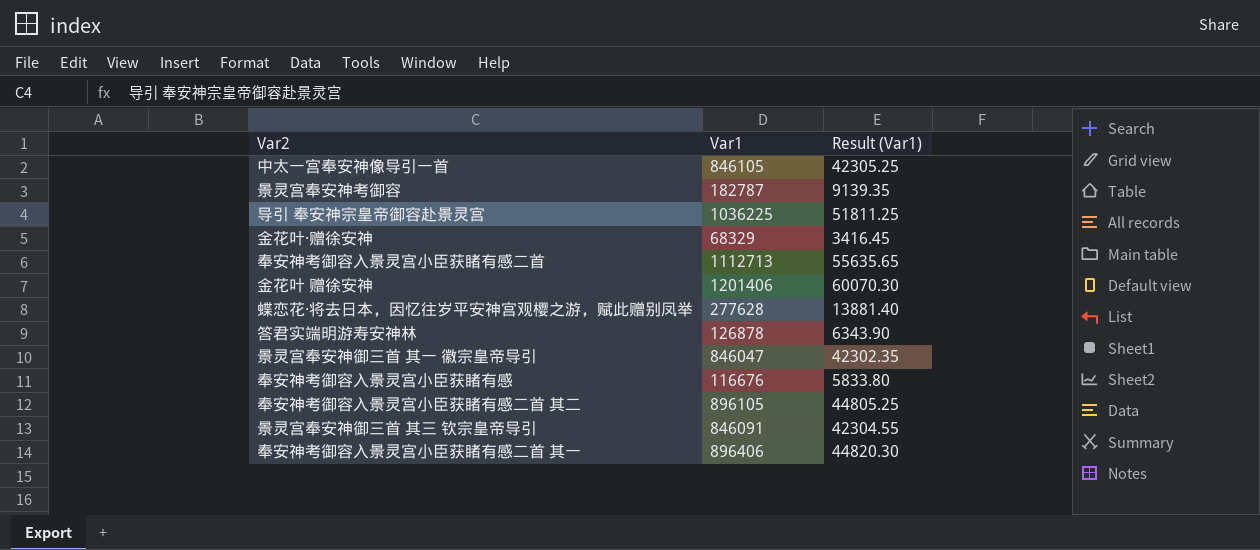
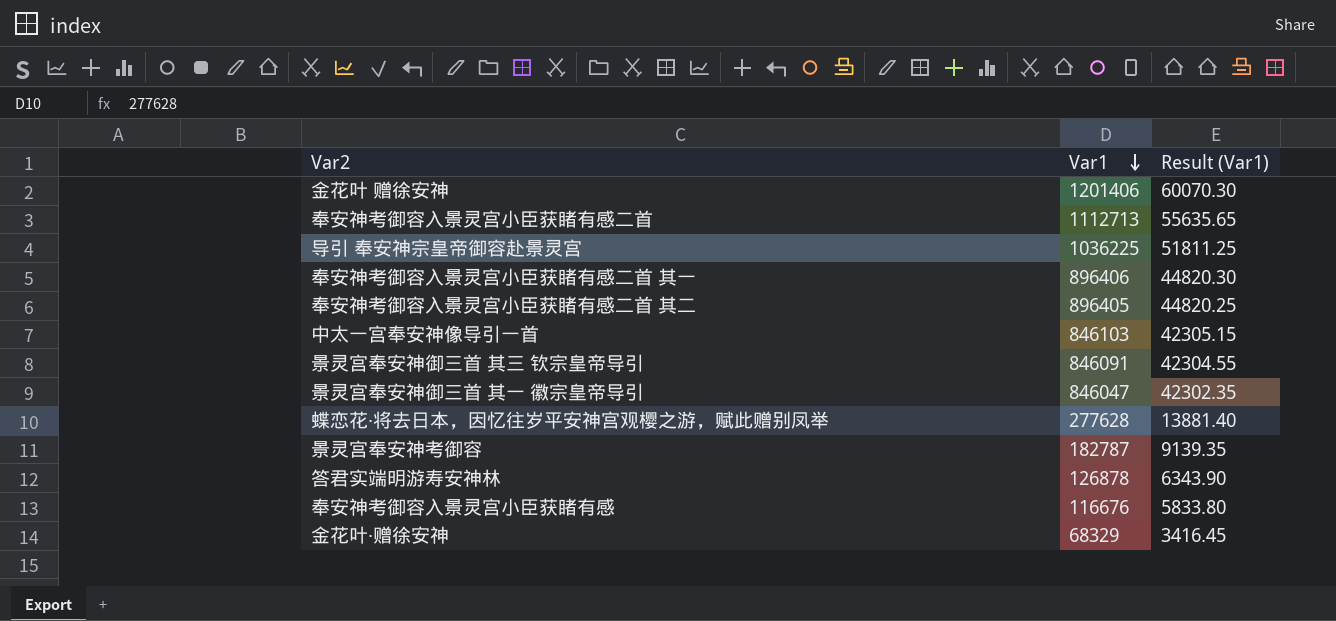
row order: none -> Var1 descending
奉安神考御容入景灵宫小臣获睹有感二首 其二 | Var1: 896105 -> 896405
奉安神考御容入景灵宫小臣获睹有感二首 其二 | Result (Var1): 44805.25 -> 44820.25
中太一宫奉安神像导引一首 | Var1: 846105 -> 846103
中太一宫奉安神像导引一首 | Result (Var1): 42305.25 -> 42305.15

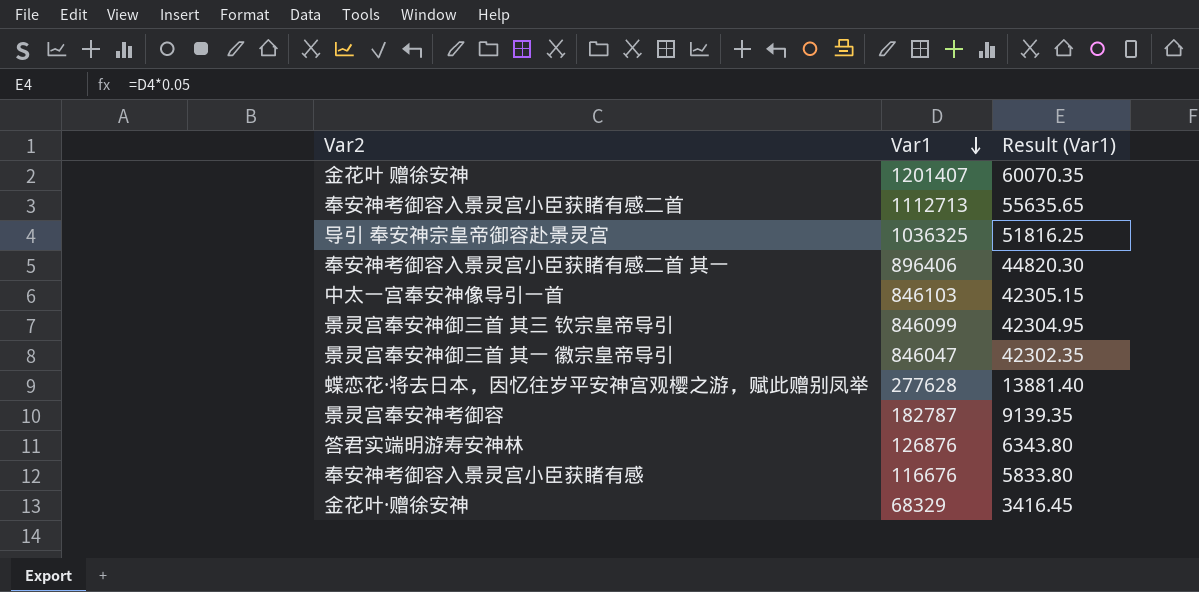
row 奉安神考御容入景灵宫小臣获睹有感二首 其二: 896405 | 44820.25 -> none
金花叶 赠徐安神 | Var1: 1201406 -> 1201407
金花叶 赠徐安神 | Result (Var1): 60070.30 -> 60070.35
导引 奉安神宗皇帝御容赴景灵宫 | Var1: 1036225 -> 1036325
导引 奉安神宗皇帝御容赴景灵宫 | Result (Var1): 51811.25 -> 51816.25
景灵宫奉安神御三首 其三 钦宗皇帝导引 | Var1: 846091 -> 846099
景灵宫奉安神御三首 其三 钦宗皇帝导引 | Result (Var1): 42304.55 -> 42304.95
答君实端明游寿安神林 | Var1: 126878 -> 126876
答君实端明游寿安神林 | Result (Var1): 6343.90 -> 6343.80

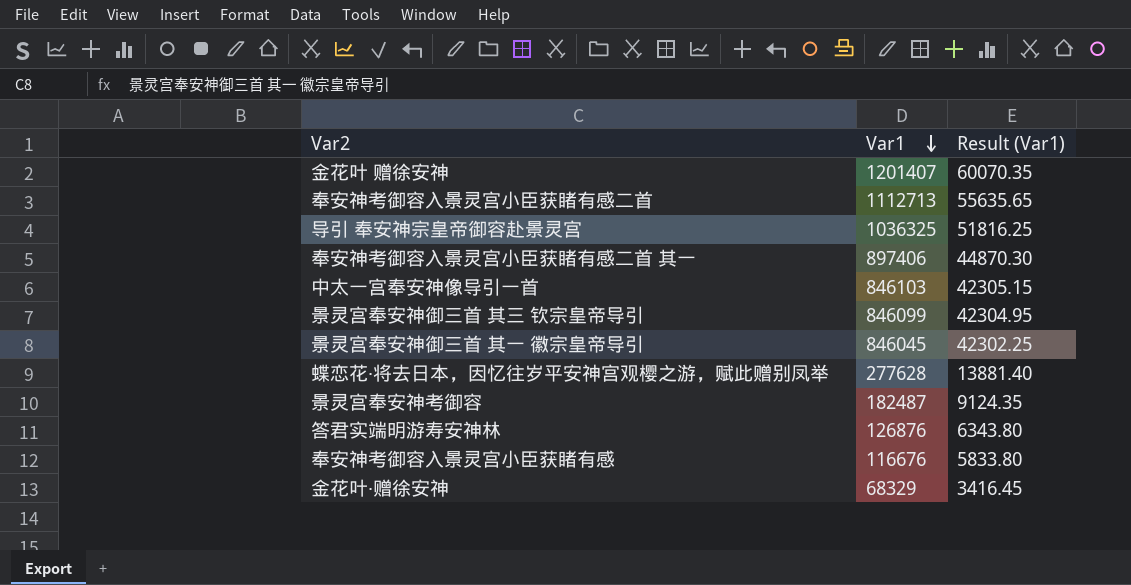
奉安神考御容入景灵宫小臣获睹有感二首 其一 | Var1: 896406 -> 897406
奉安神考御容入景灵宫小臣获睹有感二首 其一 | Result (Var1): 44820.30 -> 44870.30
景灵宫奉安神御三首 其一 徽宗皇帝导引 | Var1: 846047 -> 846045
景灵宫奉安神御三首 其一 徽宗皇帝导引 | Result (Var1): 42302.35 -> 42302.25
景灵宫奉安神考御容 | Var1: 182787 -> 182487
景灵宫奉安神考御容 | Result (Var1): 9139.35 -> 9124.35

